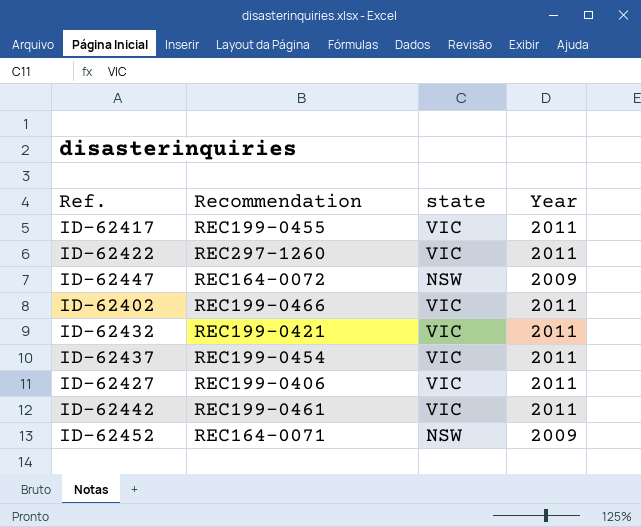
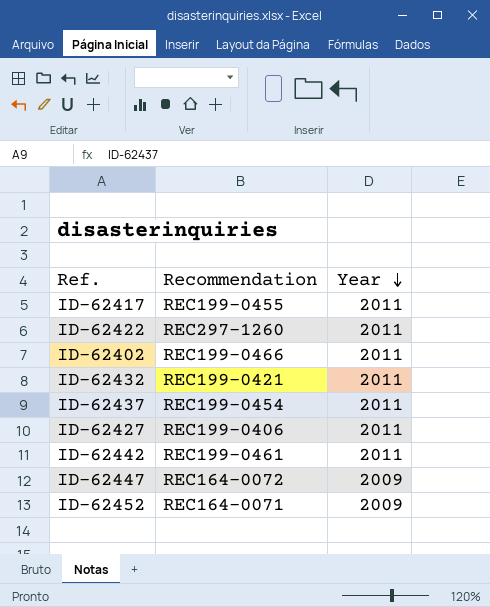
row order: none -> Year descending
column state | position: 3 -> none

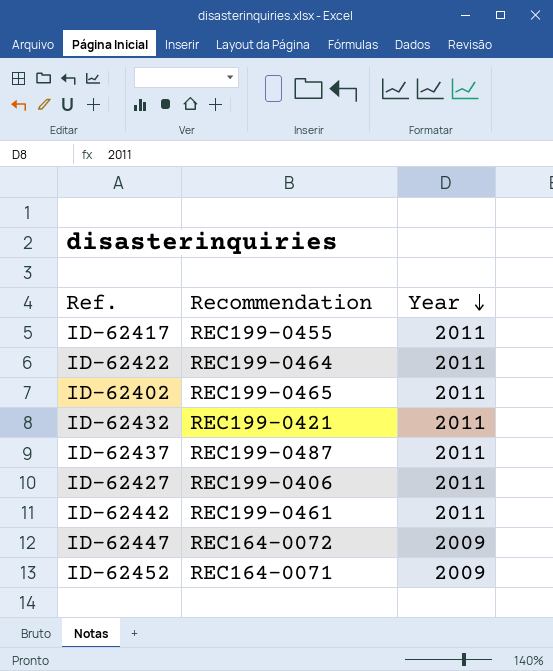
ID-62422 | Recommendation: REC297-1260 -> REC199-0464
ID-62402 | Recommendation: REC199-0466 -> REC199-0465
ID-62437 | Recommendation: REC199-0454 -> REC199-0487

